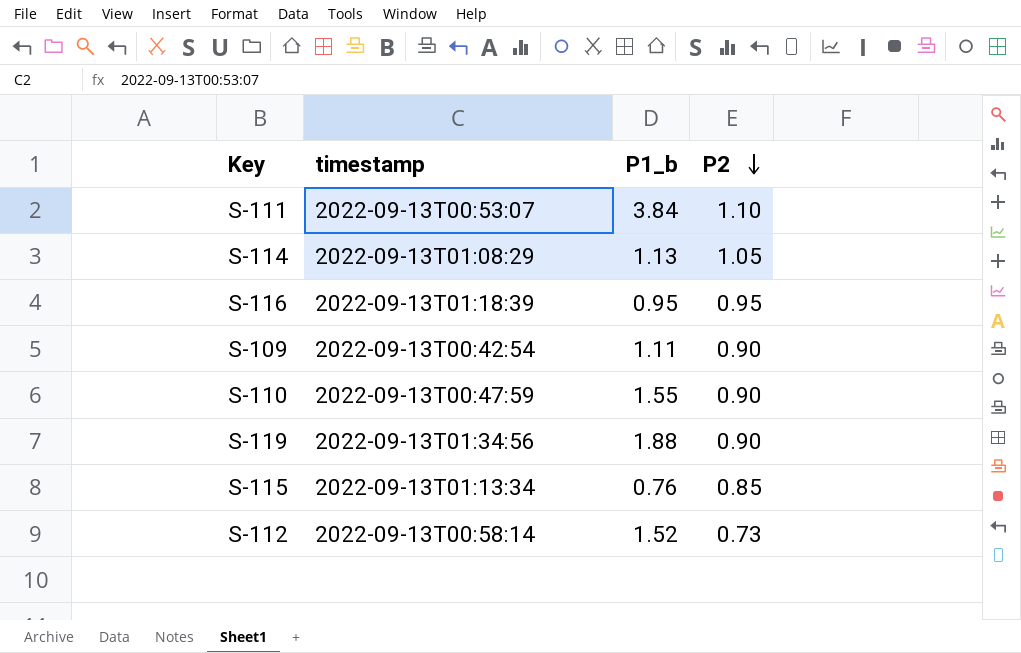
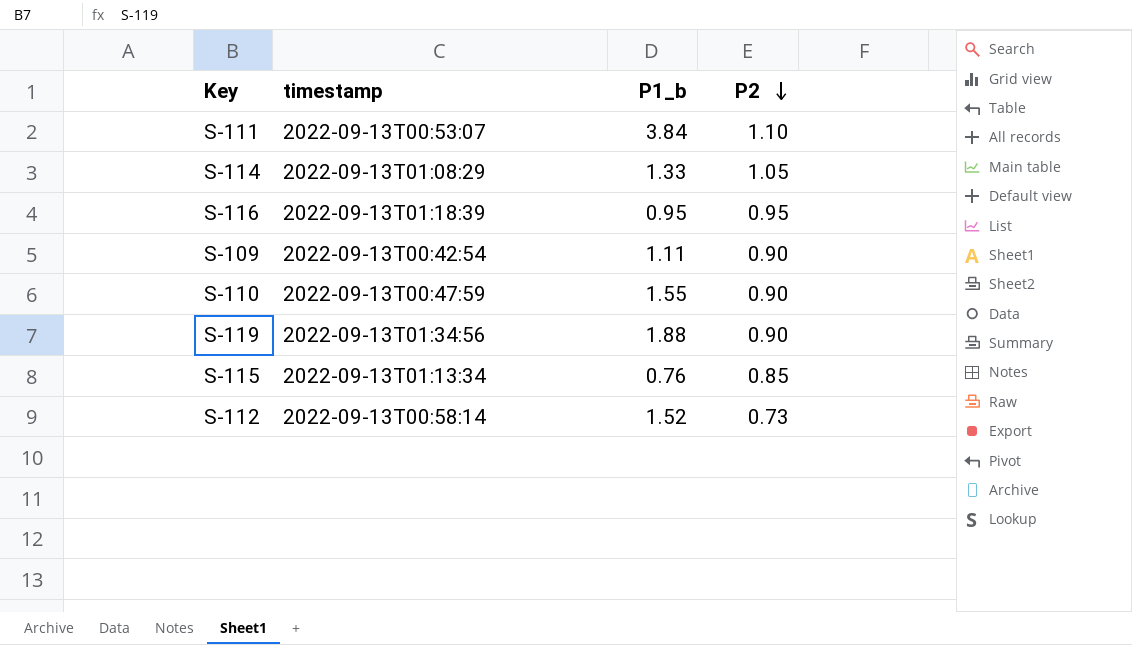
S-114 | P1_b: 1.13 -> 1.33

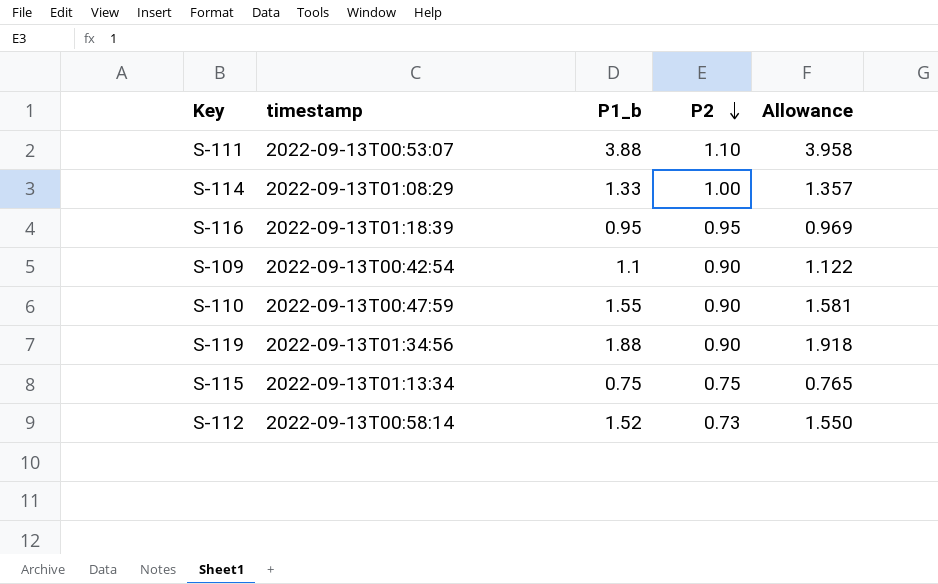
column Allowance | formula: none -> [P1_b] * 1.02
S-111 | P1_b: 3.84 -> 3.88
S-114 | P2: 1.05 -> 1.00
S-109 | P1_b: 1.11 -> 1.1
S-115 | P1_b: 0.76 -> 0.75
S-115 | P2: 0.85 -> 0.75

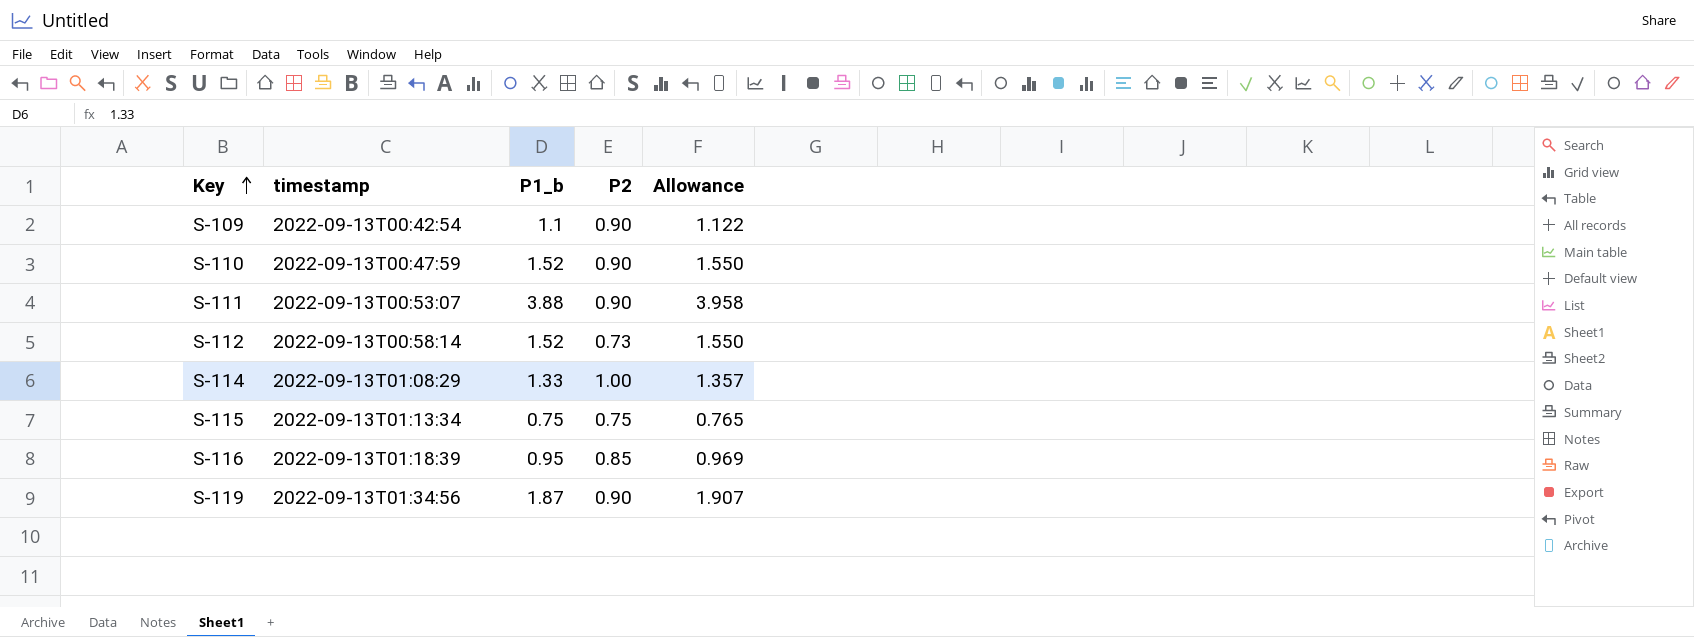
row order: P2 descending -> Key ascending
S-110 | P1_b: 1.55 -> 1.52
S-110 | Allowance: 1.581 -> 1.550
S-111 | P2: 1.10 -> 0.90
S-116 | P2: 0.95 -> 0.85
S-119 | P1_b: 1.88 -> 1.87
S-119 | Allowance: 1.918 -> 1.907

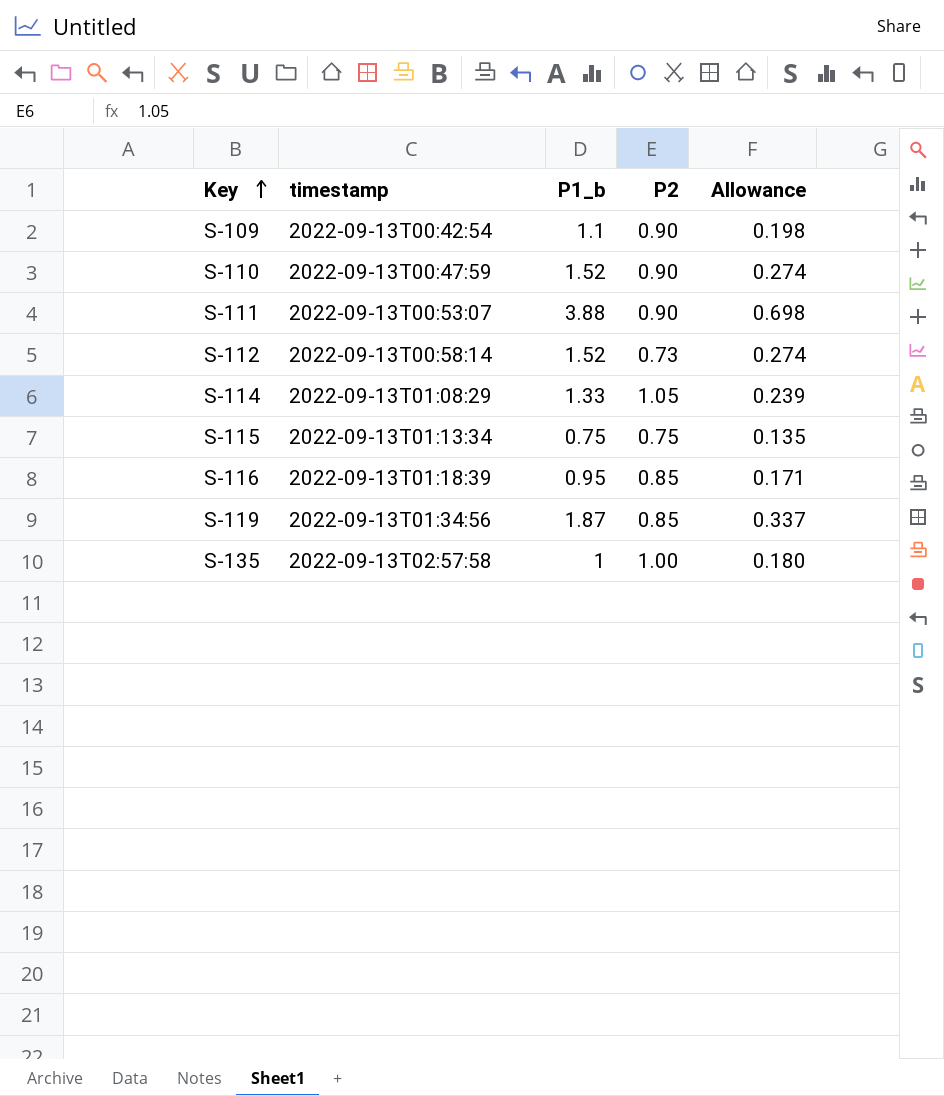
column Allowance | formula: [P1_b] * 1.02 -> [P1_b] * 0.18
S-114 | P2: 1.00 -> 1.05
S-119 | P2: 0.90 -> 0.85
row S-135: none -> 2022-09-13T02:57:58 | 1 | 1.00 | 0.180

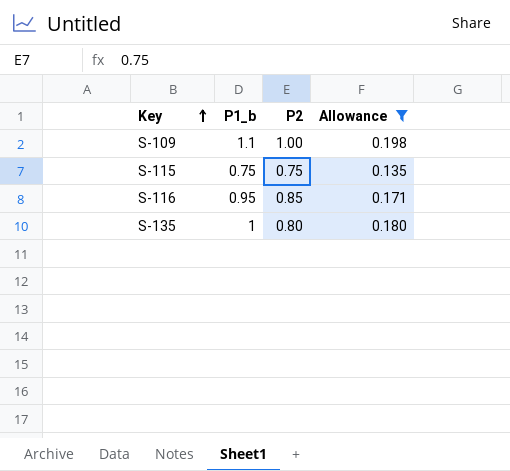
filter: none -> Allowance <= 0.198
column timestamp | position: 2 -> none
S-109 | P2: 0.90 -> 1.00
S-135 | P2: 1.00 -> 0.80

